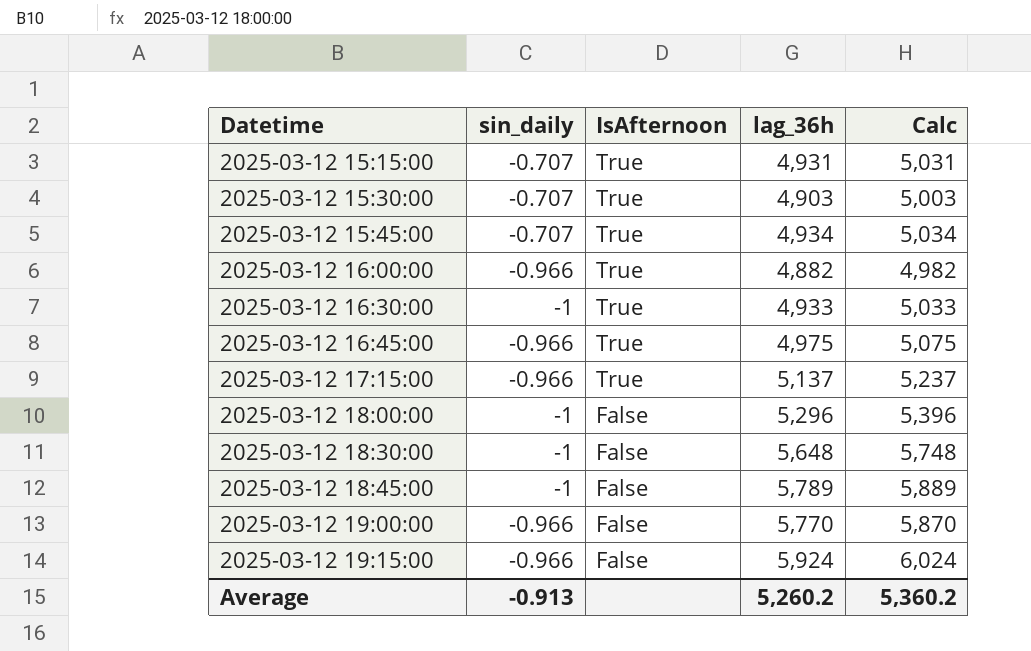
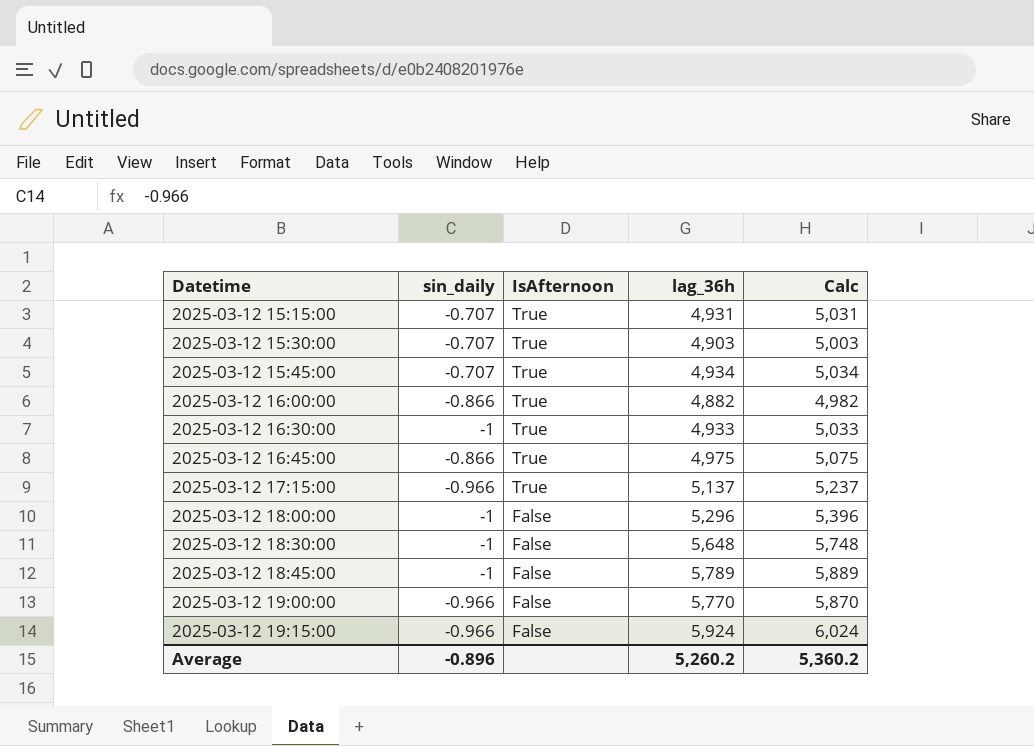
2025-03-12 16:00:00 | sin_daily: -0.966 -> -0.866
2025-03-12 16:45:00 | sin_daily: -0.966 -> -0.866
Average | sin_daily: -0.913 -> -0.896

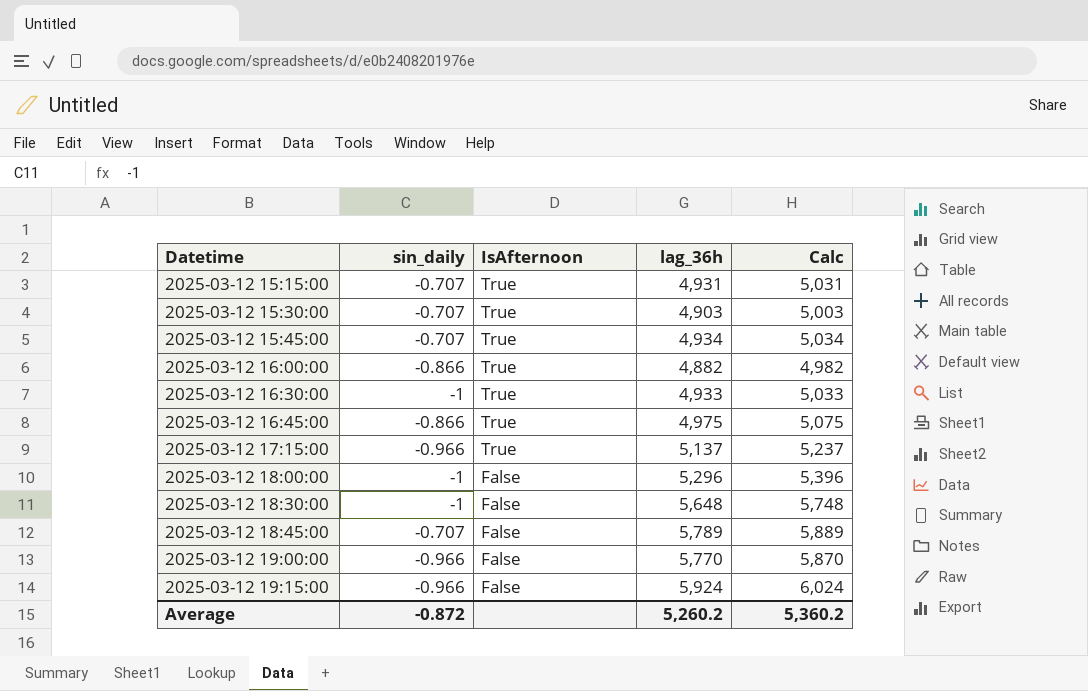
2025-03-12 18:45:00 | sin_daily: -1 -> -0.707
Average | sin_daily: -0.896 -> -0.872

